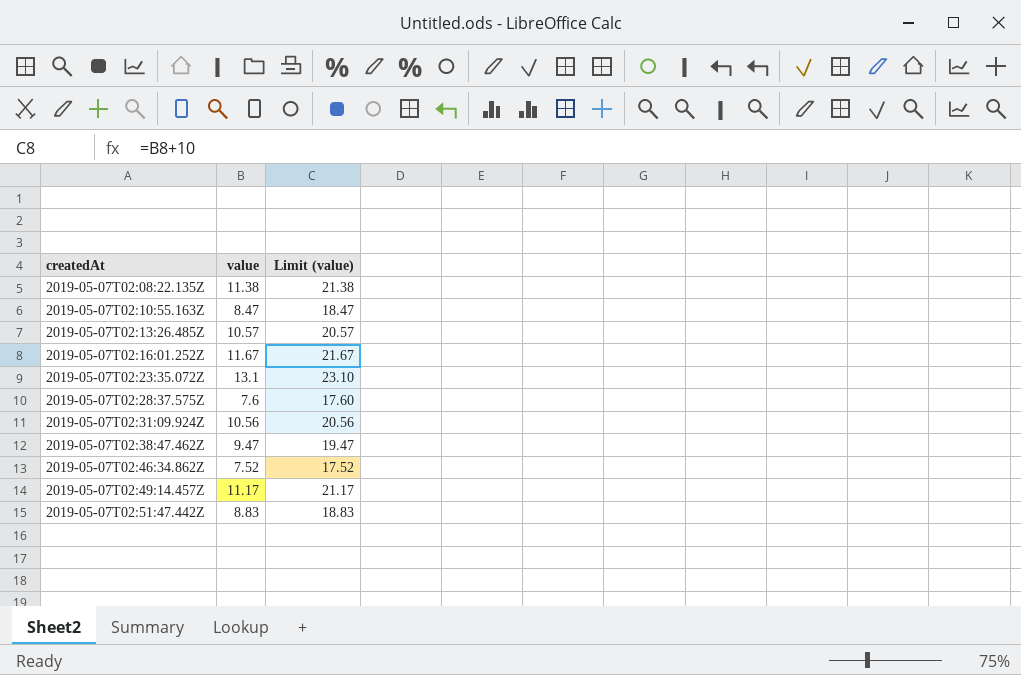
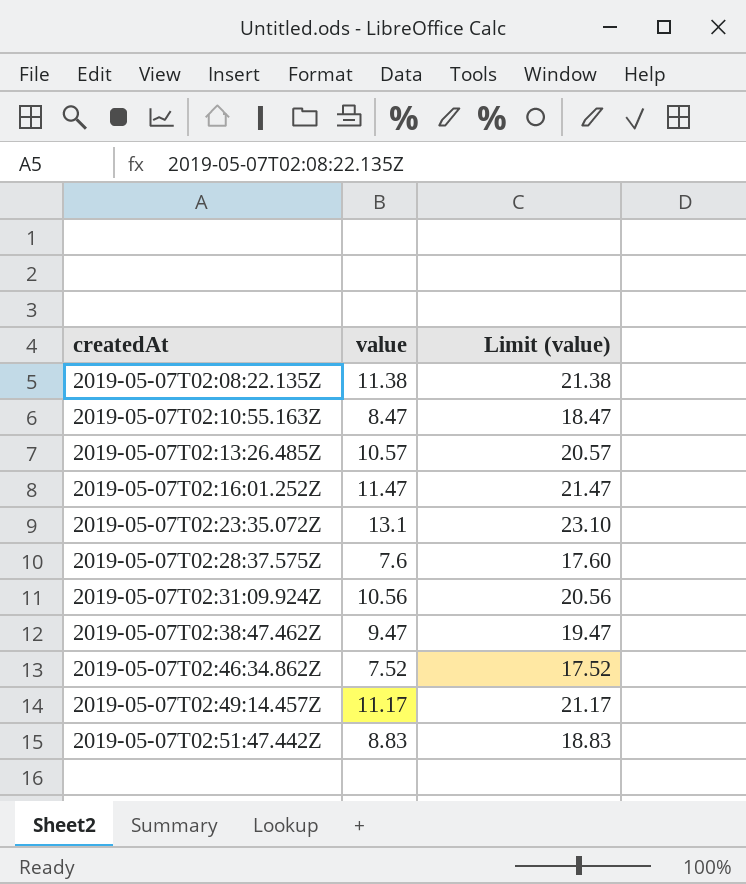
2019-05-07T02:16:01.252Z | value: 11.67 -> 11.47
2019-05-07T02:16:01.252Z | Limit (value): 21.67 -> 21.47

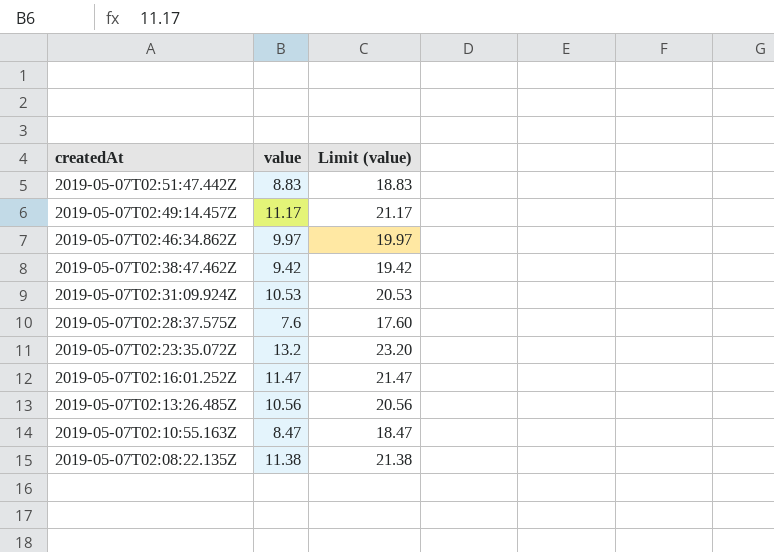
row order: createdAt ascending -> createdAt descending
2019-05-07T02:46:34.862Z | value: 7.52 -> 9.97
2019-05-07T02:46:34.862Z | Limit (value): 17.52 -> 19.97
2019-05-07T02:38:47.462Z | value: 9.47 -> 9.42
2019-05-07T02:38:47.462Z | Limit (value): 19.47 -> 19.42
2019-05-07T02:31:09.924Z | value: 10.56 -> 10.53
2019-05-07T02:31:09.924Z | Limit (value): 20.56 -> 20.53
2019-05-07T02:23:35.072Z | value: 13.1 -> 13.2
2019-05-07T02:23:35.072Z | Limit (value): 23.10 -> 23.20
2019-05-07T02:13:26.485Z | value: 10.57 -> 10.56
2019-05-07T02:13:26.485Z | Limit (value): 20.57 -> 20.56

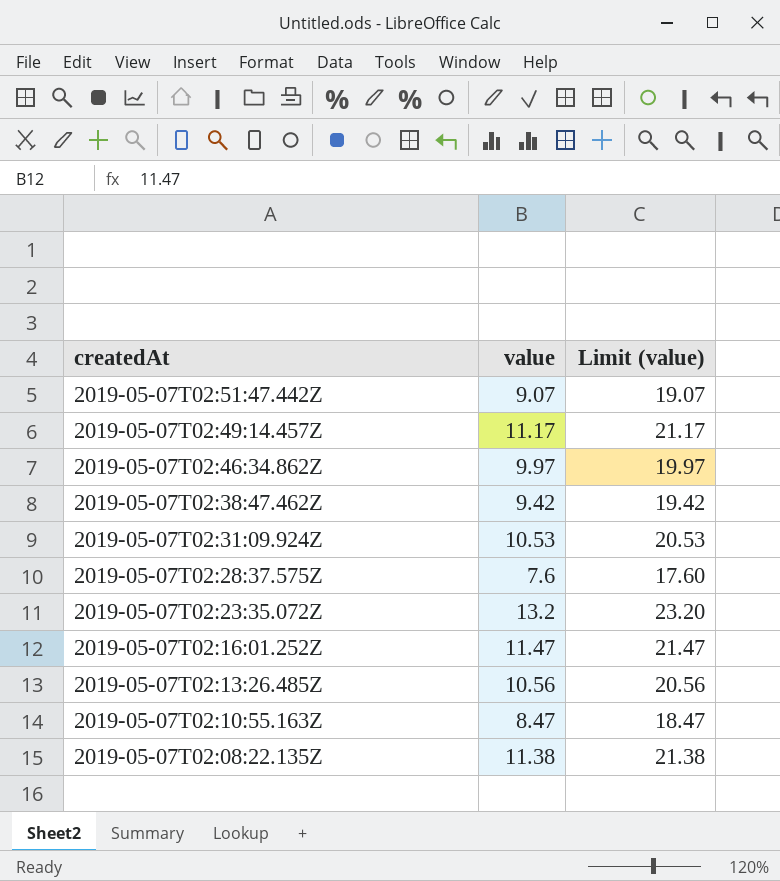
2019-05-07T02:51:47.442Z | value: 8.83 -> 9.07
2019-05-07T02:51:47.442Z | Limit (value): 18.83 -> 19.07

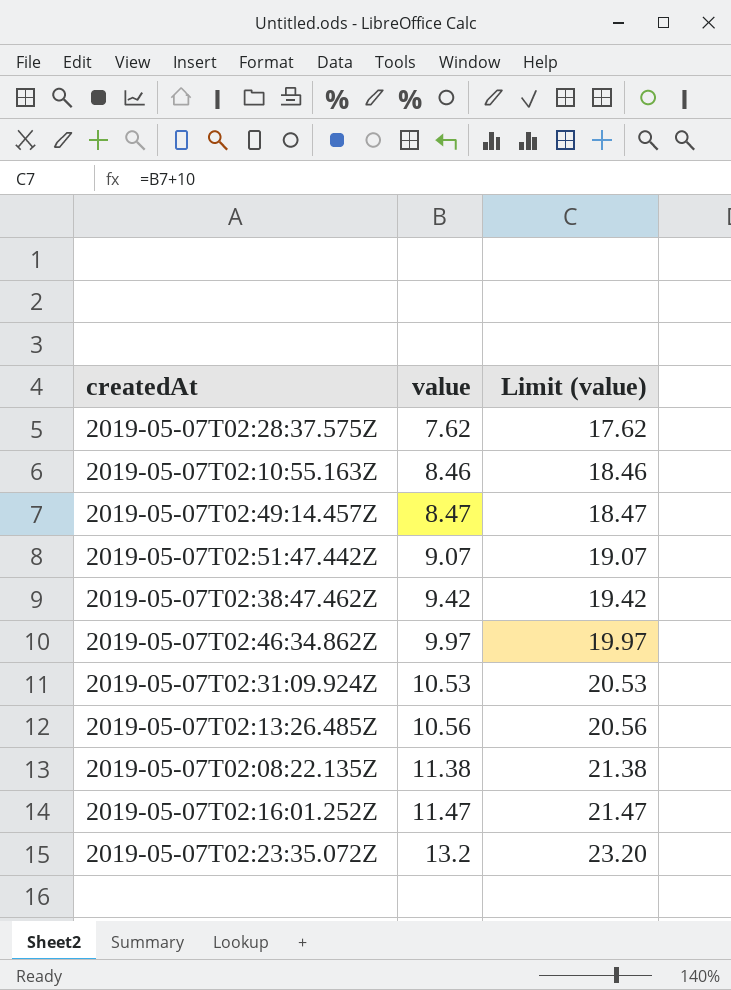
row order: createdAt descending -> value ascending
2019-05-07T02:28:37.575Z | value: 7.6 -> 7.62
2019-05-07T02:28:37.575Z | Limit (value): 17.60 -> 17.62
2019-05-07T02:10:55.163Z | value: 8.47 -> 8.46
2019-05-07T02:10:55.163Z | Limit (value): 18.47 -> 18.46
2019-05-07T02:49:14.457Z | value: 11.17 -> 8.47
2019-05-07T02:49:14.457Z | Limit (value): 21.17 -> 18.47

